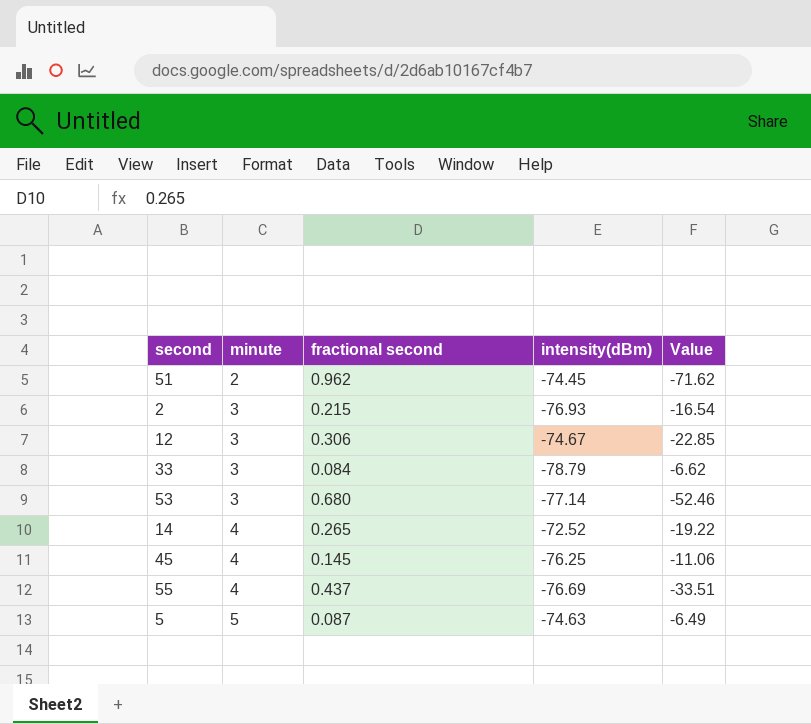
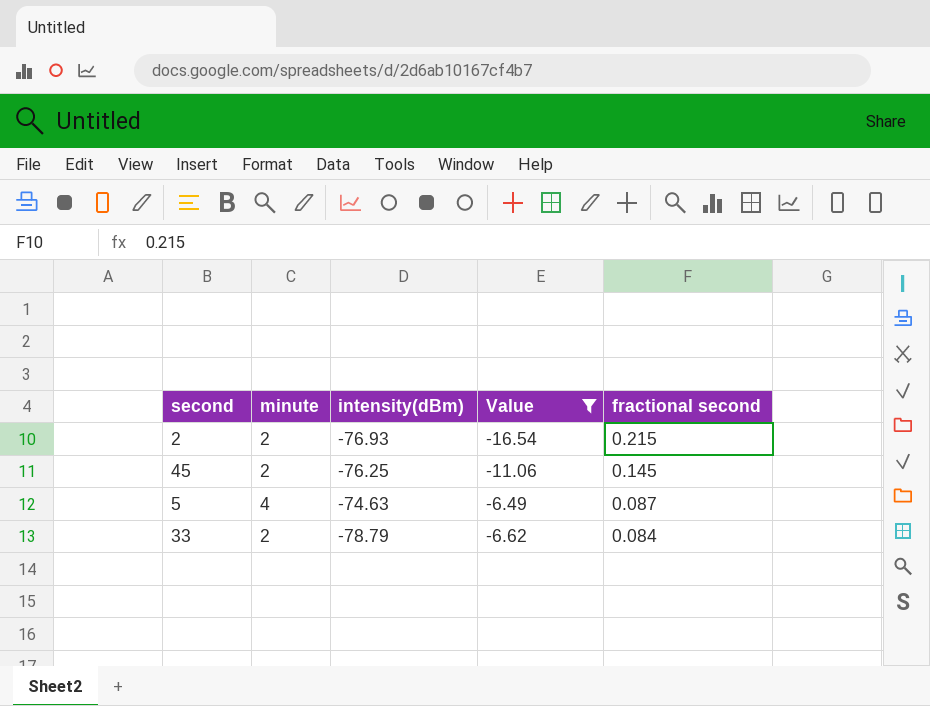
filter: none -> Value >= -16.54
row order: minute ascending -> fractional second descending
column fractional second | position: 3 -> 5
2 | minute: 3 -> 2
45 | minute: 4 -> 2
5 | minute: 5 -> 4
33 | minute: 3 -> 2

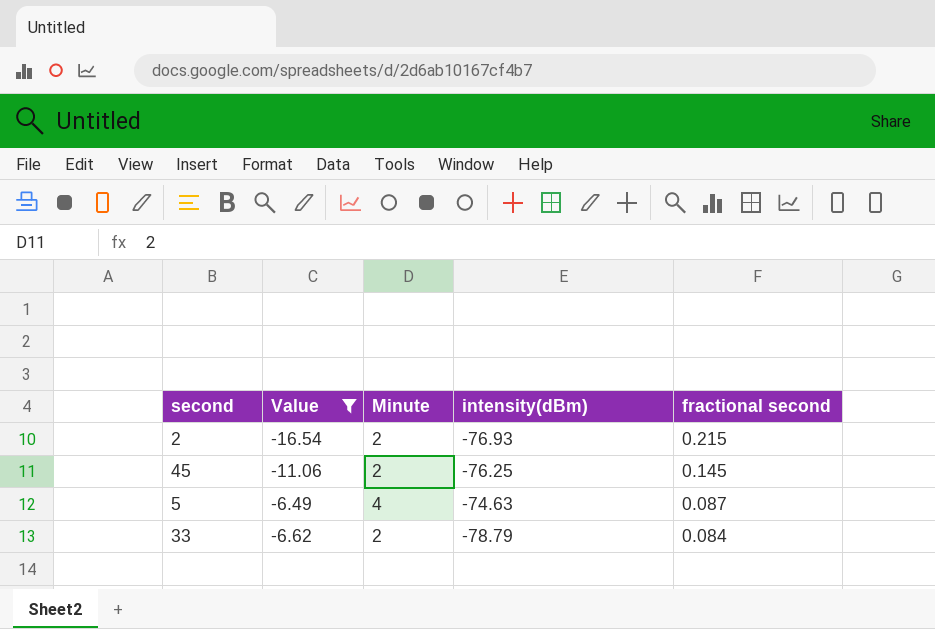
column Value | position: 4 -> 2
column name: minute -> Minute

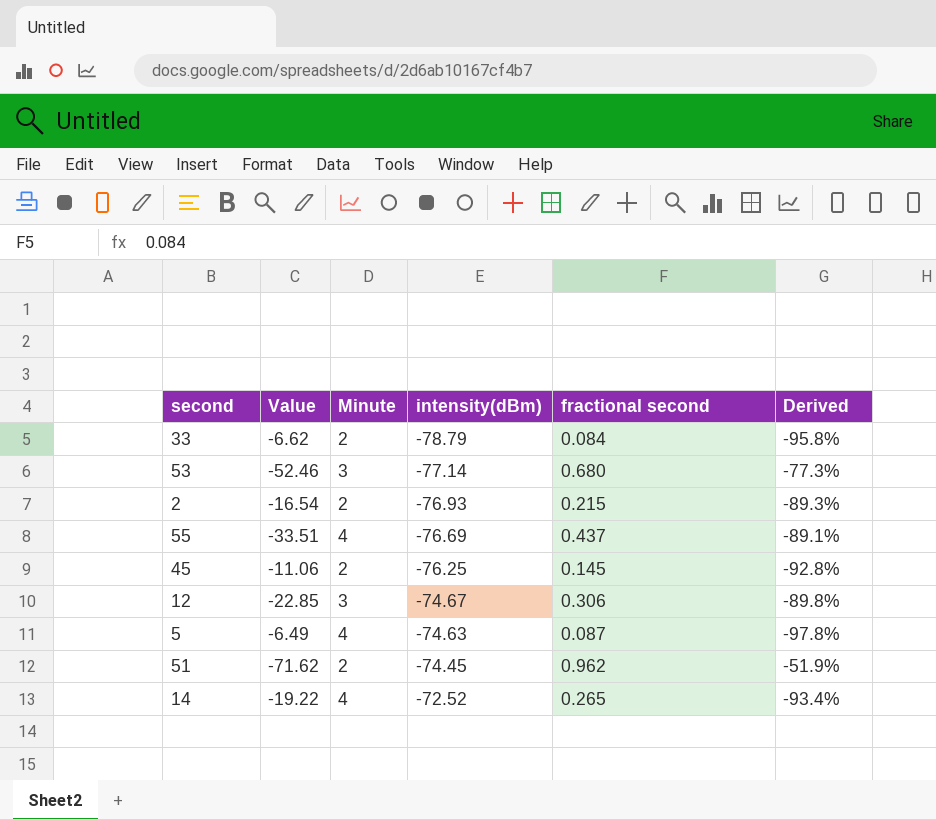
filter: Value >= -16.54 -> none
row order: fractional second descending -> intensity(dBm) ascending
column Derived | formula: none -> ([fractional second] - [Minute]) / [Minute]

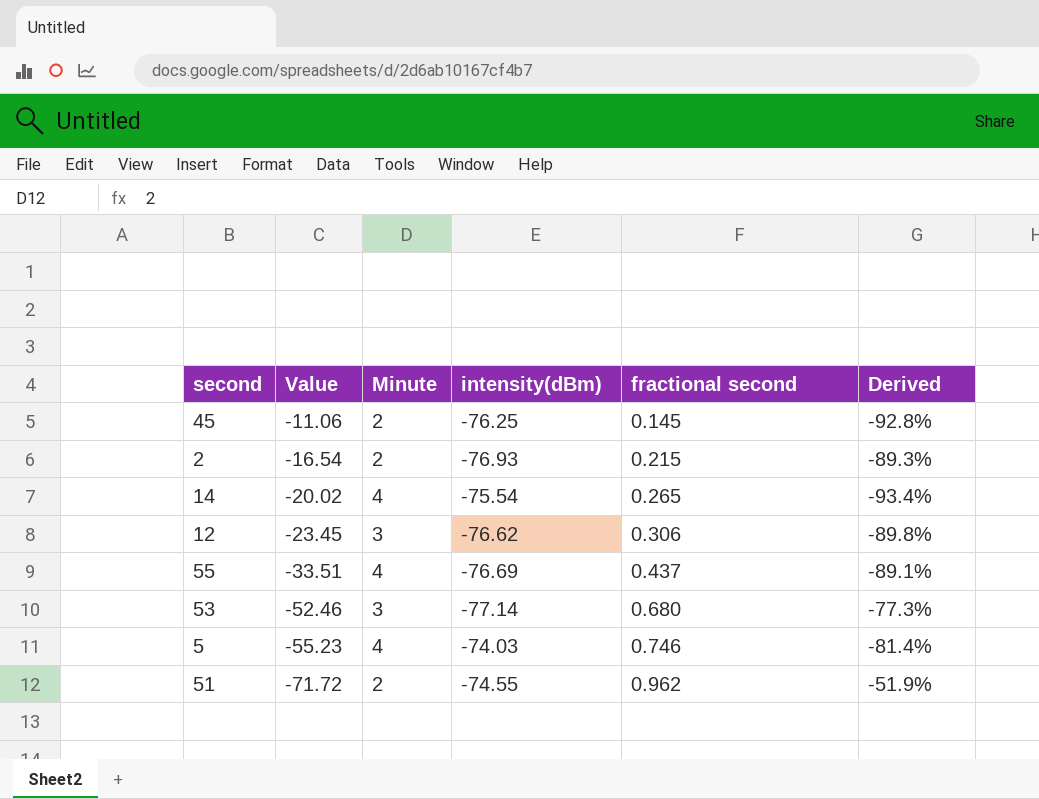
row order: intensity(dBm) ascending -> Value descending
row 33: -6.62 | 2 | -78.79 | 0.084 | -95.8% -> none
14 | Value: -19.22 -> -20.02
14 | intensity(dBm): -72.52 -> -75.54
12 | Value: -22.85 -> -23.45
12 | intensity(dBm): -74.67 -> -76.62
5 | Value: -6.49 -> -55.23
5 | intensity(dBm): -74.63 -> -74.03
5 | fractional second: 0.087 -> 0.746
5 | Derived: -97.8% -> -81.4%
51 | Value: -71.62 -> -71.72
51 | intensity(dBm): -74.45 -> -74.55

